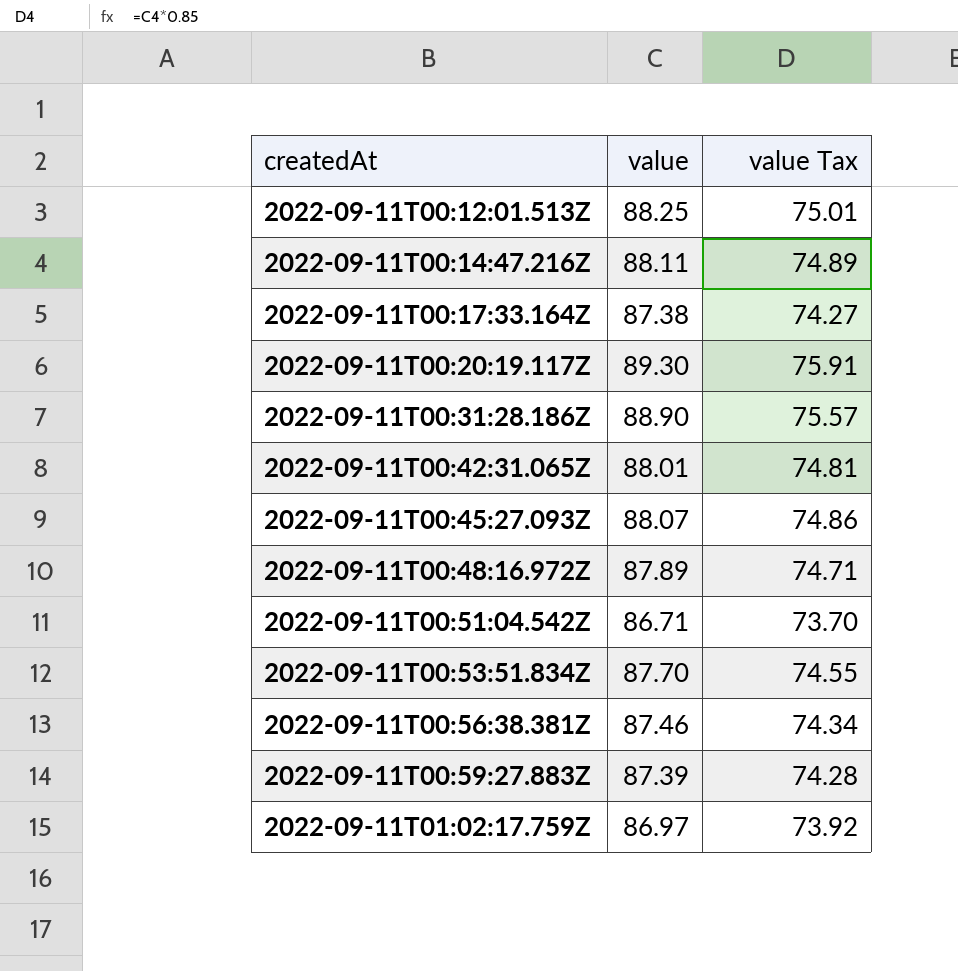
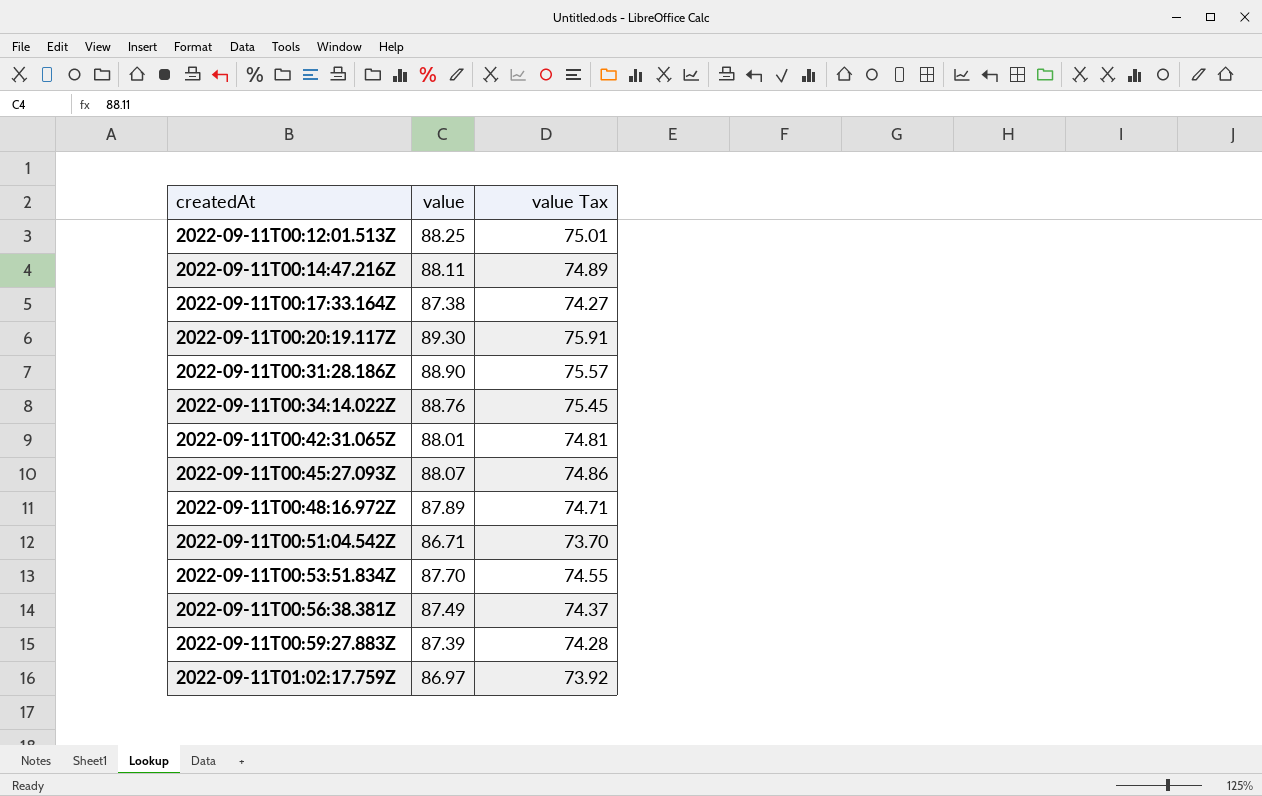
row 2022-09-11T00:34:14.022Z: none -> 88.76 | 75.45
2022-09-11T00:56:38.381Z | value: 87.46 -> 87.49
2022-09-11T00:56:38.381Z | value Tax: 74.34 -> 74.37

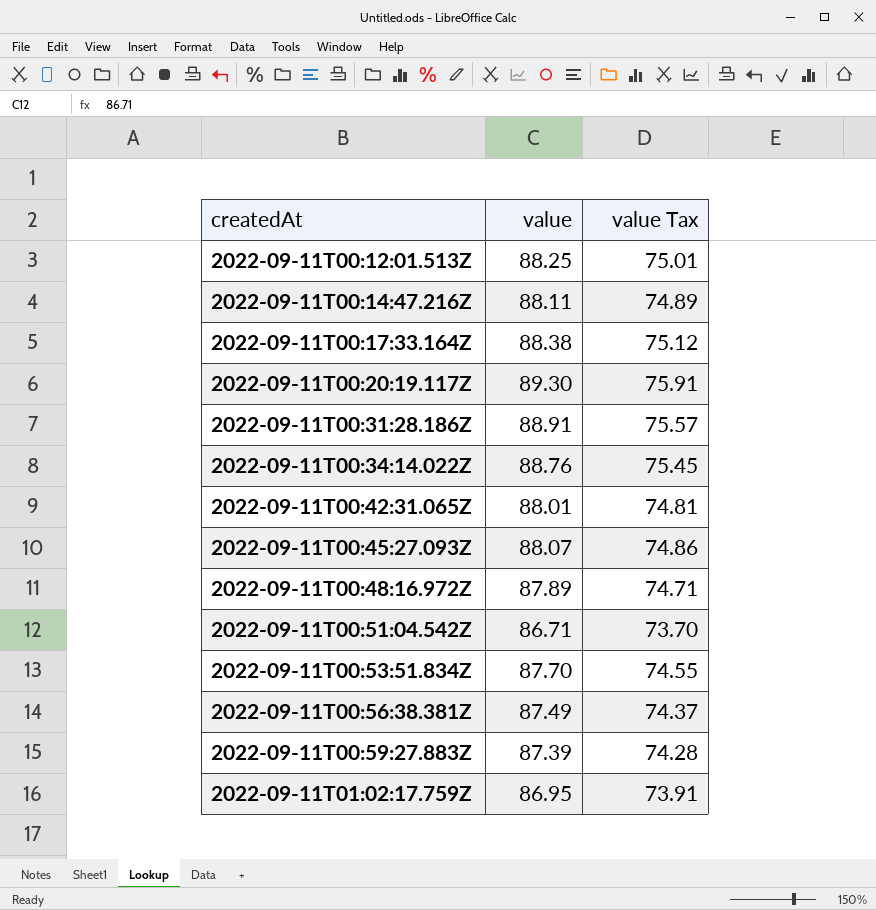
2022-09-11T00:17:33.164Z | value: 87.38 -> 88.38
2022-09-11T00:17:33.164Z | value Tax: 74.27 -> 75.12
2022-09-11T00:31:28.186Z | value: 88.90 -> 88.91
2022-09-11T01:02:17.759Z | value: 86.97 -> 86.95
2022-09-11T01:02:17.759Z | value Tax: 73.92 -> 73.91

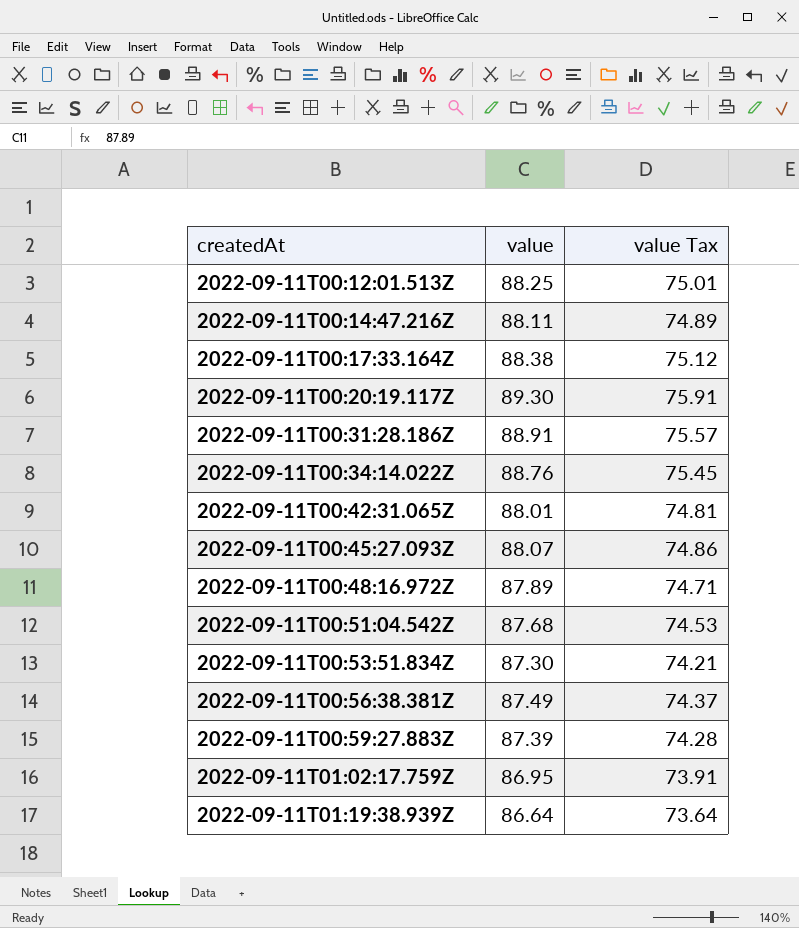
2022-09-11T00:51:04.542Z | value: 86.71 -> 87.68
2022-09-11T00:51:04.542Z | value Tax: 73.70 -> 74.53
2022-09-11T00:53:51.834Z | value: 87.70 -> 87.30
2022-09-11T00:53:51.834Z | value Tax: 74.55 -> 74.21
row 2022-09-11T01:19:38.939Z: none -> 86.64 | 73.64

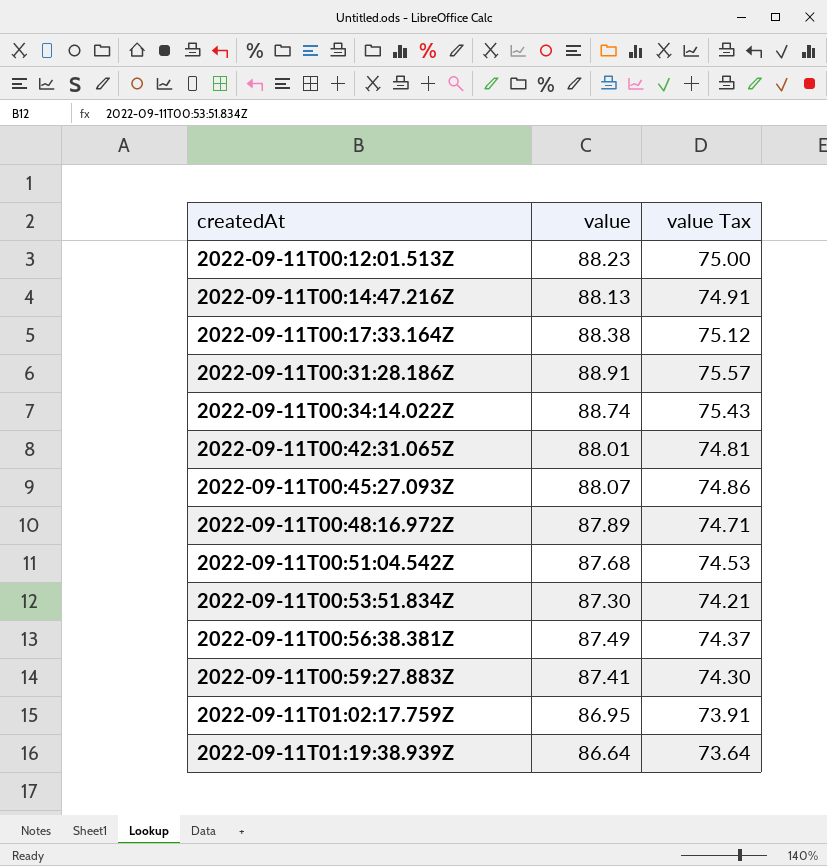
row 2022-09-11T00:20:19.117Z: 89.30 | 75.91 -> none
2022-09-11T00:12:01.513Z | value: 88.25 -> 88.23
2022-09-11T00:12:01.513Z | value Tax: 75.01 -> 75.00
2022-09-11T00:14:47.216Z | value: 88.11 -> 88.13
2022-09-11T00:14:47.216Z | value Tax: 74.89 -> 74.91
2022-09-11T00:34:14.022Z | value: 88.76 -> 88.74
2022-09-11T00:34:14.022Z | value Tax: 75.45 -> 75.43
2022-09-11T00:59:27.883Z | value: 87.39 -> 87.41
2022-09-11T00:59:27.883Z | value Tax: 74.28 -> 74.30

